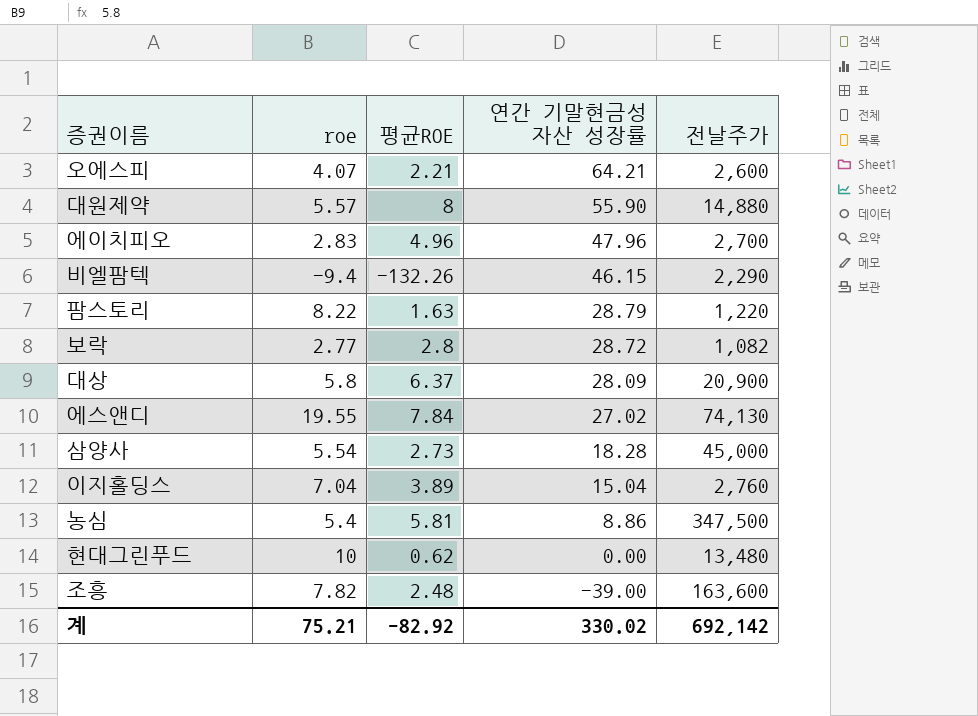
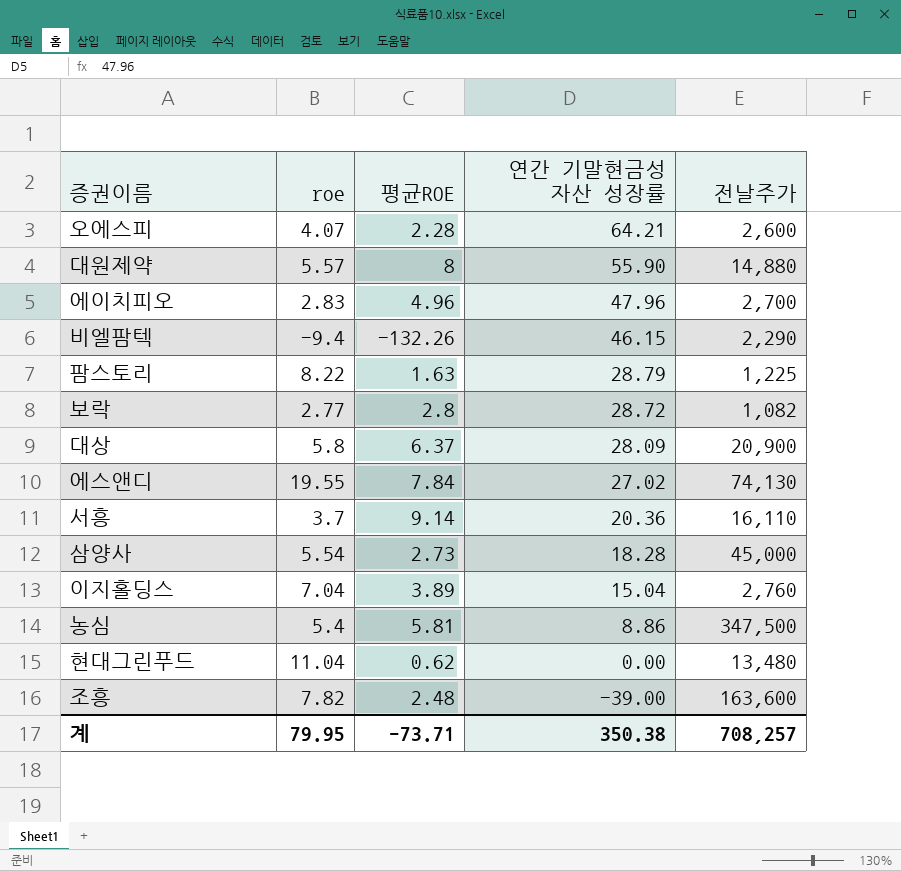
오에스피 | 평균ROE: 2.21 -> 2.28
팜스토리 | 전날주가: 1,220 -> 1,225
row 서흥: none -> 3.7 | 9.14 | 20.36 | 16,110
현대그린푸드 | roe: 10 -> 11.04
계 | roe: 75.21 -> 79.95
계 | 평균ROE: -82.92 -> -73.71
계 | 연간 기말현금성 자산 성장률: 330.02 -> 350.38
계 | 전날주가: 692,142 -> 708,257

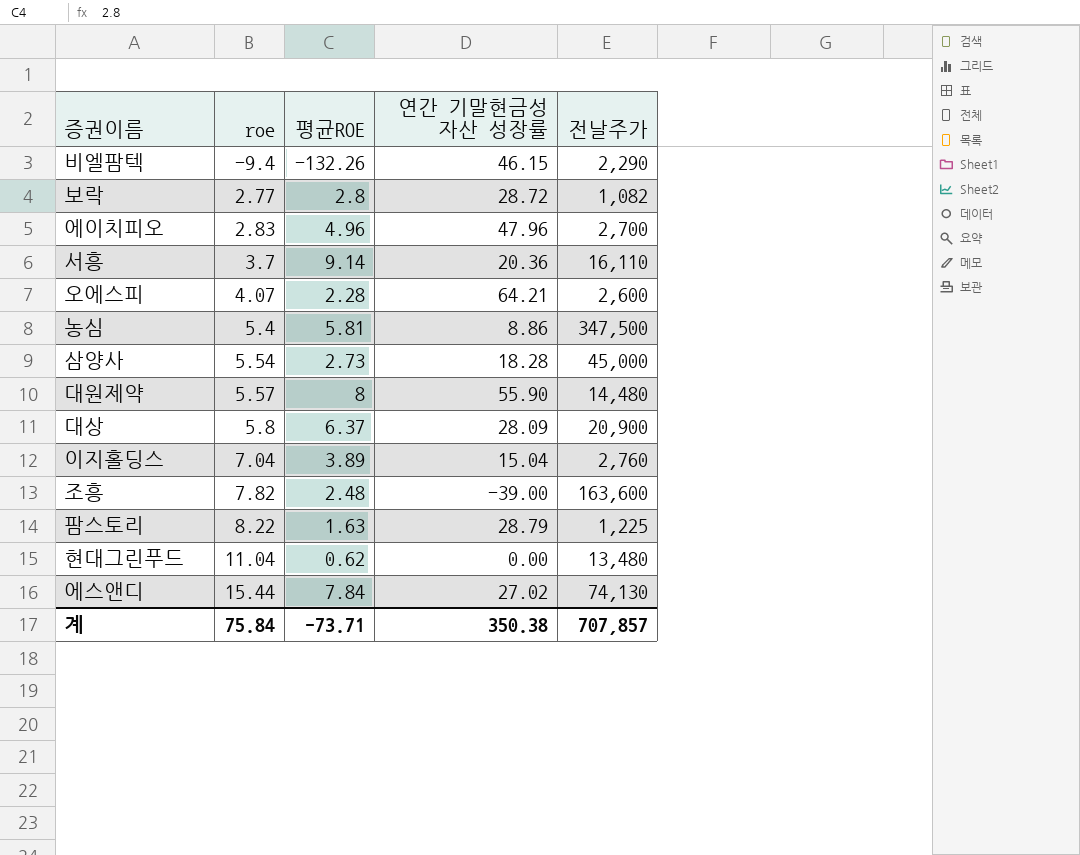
row order: 연간 기말현금성 자산 성장률 descending -> roe ascending
대원제약 | 전날주가: 14,880 -> 14,480
에스앤디 | roe: 19.55 -> 15.44
계 | roe: 79.95 -> 75.84
계 | 전날주가: 708,257 -> 707,857

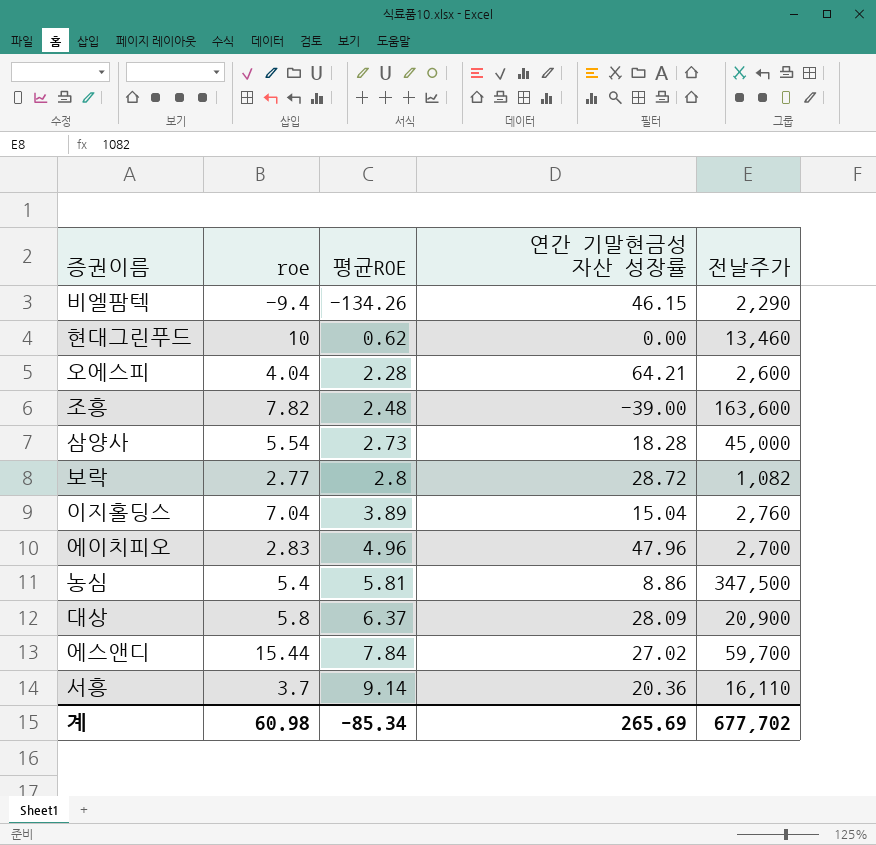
row order: roe ascending -> 평균ROE ascending
row 대원제약: 5.57 | 8 | 55.90 | 14,480 -> none
row 팜스토리: 8.22 | 1.63 | 28.79 | 1,225 -> none
비엘팜텍 | 평균ROE: -132.26 -> -134.26
현대그린푸드 | roe: 11.04 -> 10
현대그린푸드 | 전날주가: 13,480 -> 13,460
오에스피 | roe: 4.07 -> 4.04
에스앤디 | 전날주가: 74,130 -> 59,700
계 | roe: 75.84 -> 60.98
계 | 평균ROE: -73.71 -> -85.34
계 | 연간 기말현금성 자산 성장률: 350.38 -> 265.69
계 | 전날주가: 707,857 -> 677,702

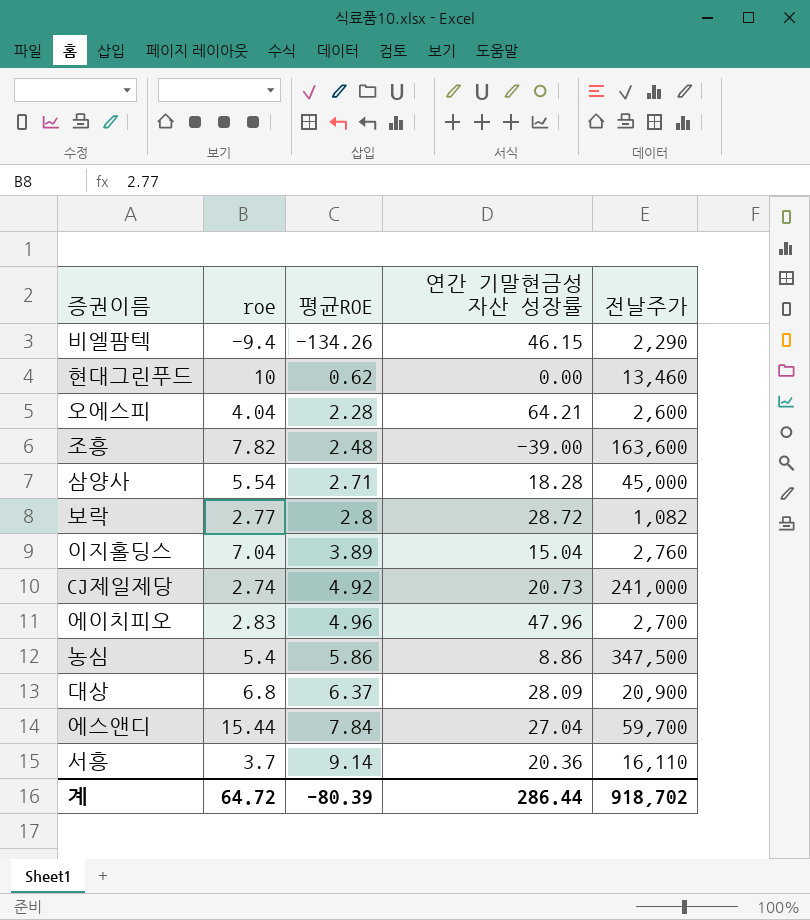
삼양사 | 평균ROE: 2.73 -> 2.71
row CJ제일제당: none -> 2.74 | 4.92 | 20.73 | 241,000
농심 | 평균ROE: 5.81 -> 5.86
대상 | roe: 5.8 -> 6.8
에스앤디 | 연간 기말현금성 자산 성장률: 27.02 -> 27.04
계 | roe: 60.98 -> 64.72
계 | 평균ROE: -85.34 -> -80.39
계 | 연간 기말현금성 자산 성장률: 265.69 -> 286.44
계 | 전날주가: 677,702 -> 918,702

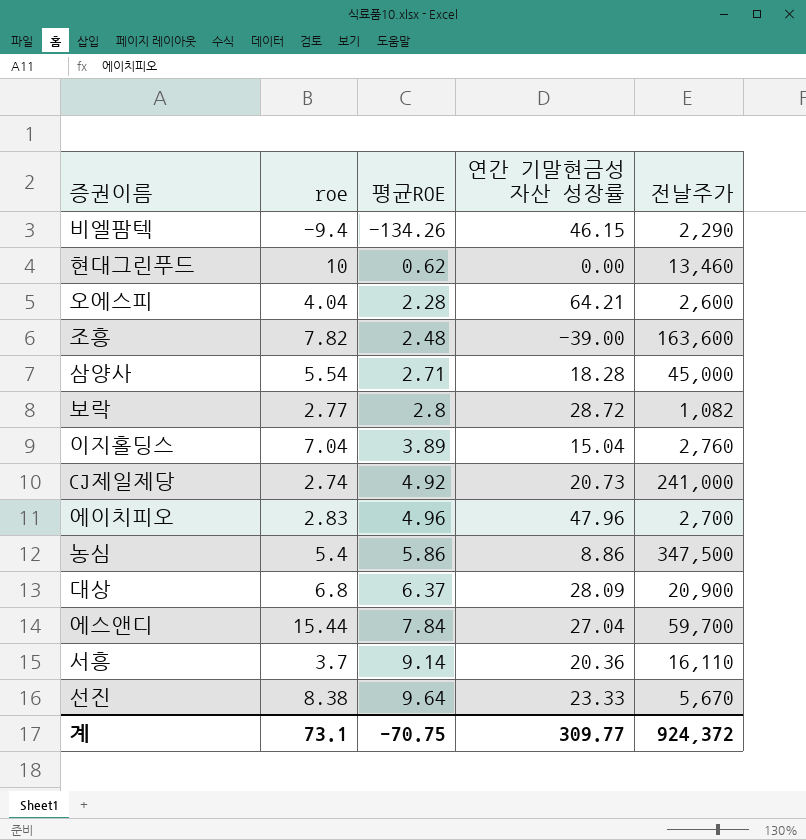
row 선진: none -> 8.38 | 9.64 | 23.33 | 5,670
계 | roe: 64.72 -> 73.1
계 | 평균ROE: -80.39 -> -70.75
계 | 연간 기말현금성 자산 성장률: 286.44 -> 309.77
계 | 전날주가: 918,702 -> 924,372

